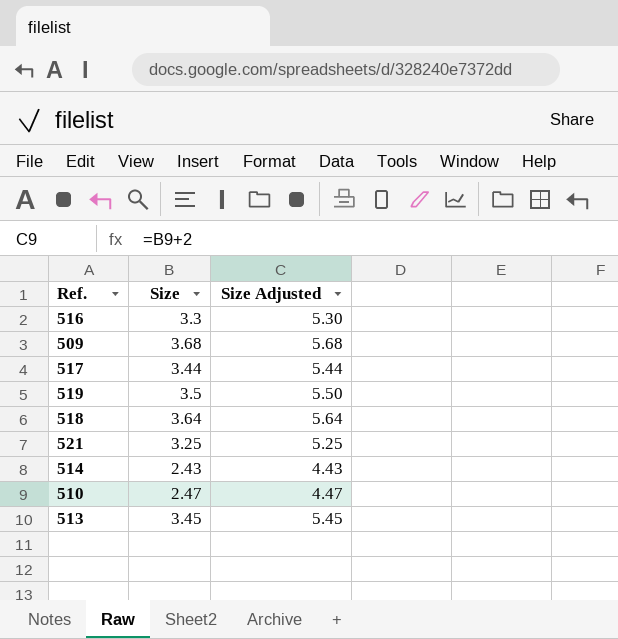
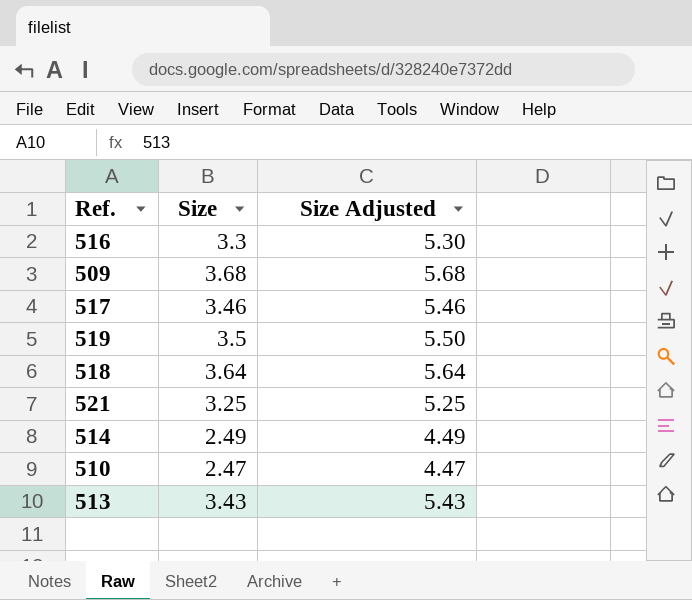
517 | Size: 3.44 -> 3.46
517 | Size Adjusted: 5.44 -> 5.46
514 | Size: 2.43 -> 2.49
514 | Size Adjusted: 4.43 -> 4.49
513 | Size: 3.45 -> 3.43
513 | Size Adjusted: 5.45 -> 5.43

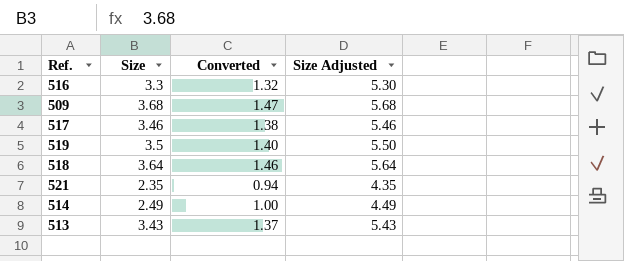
column Converted | formula: none -> [Size] * 0.4
row 510: 2.47 | 4.47 -> none
521 | Size: 3.25 -> 2.35
521 | Size Adjusted: 5.25 -> 4.35

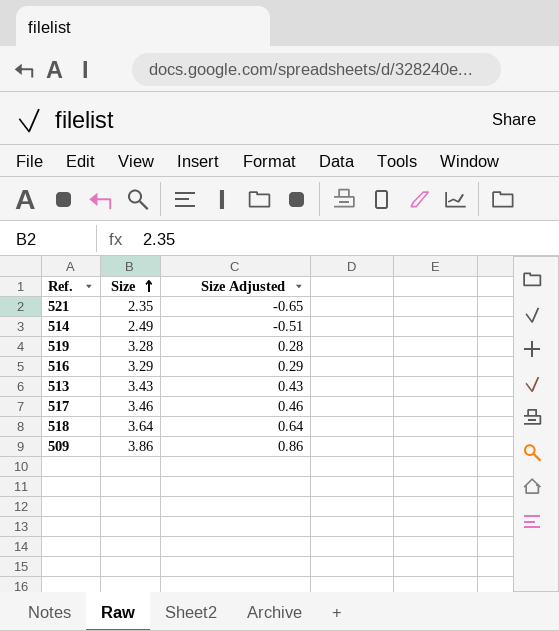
row order: none -> Size ascending
column Converted | formula: [Size] * 0.4 -> none
column Size Adjusted | formula: [Size] + 2 -> [Size] - 3
519 | Size: 3.5 -> 3.28
516 | Size: 3.3 -> 3.29
509 | Size: 3.68 -> 3.86

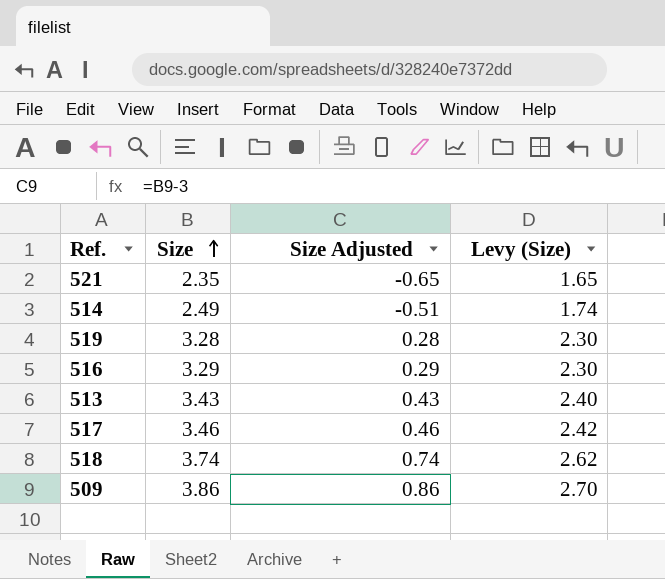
column Levy (Size) | formula: none -> [Size] * 0.7
518 | Size: 3.64 -> 3.74
518 | Size Adjusted: 0.64 -> 0.74

